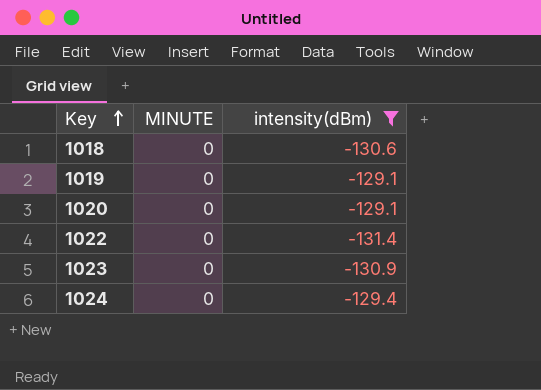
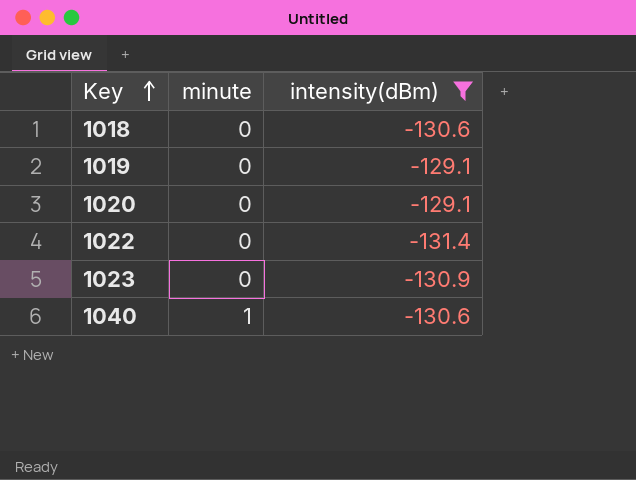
column name: MINUTE -> minute
row 1024: 0 | -129.4 -> none
row 1040: none -> 1 | -130.6

